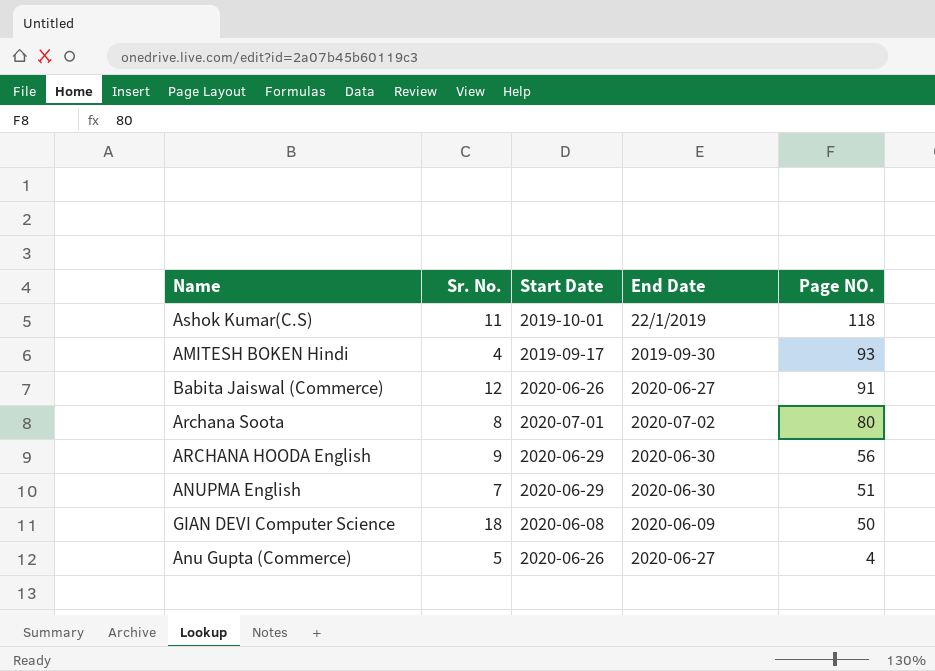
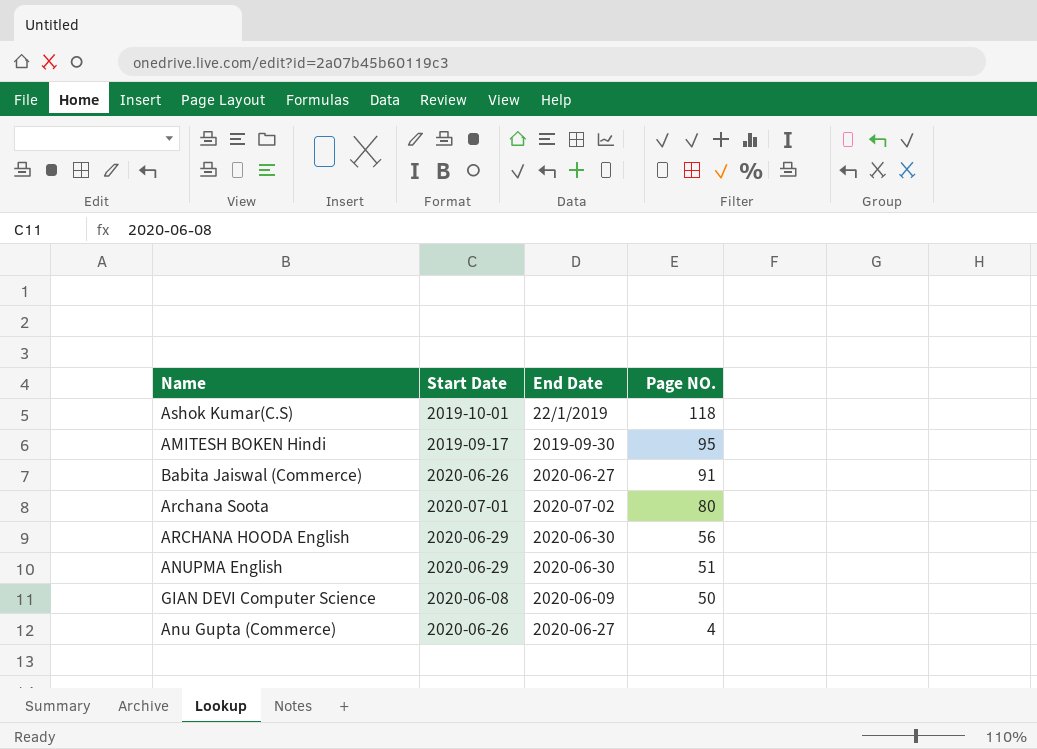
column Sr. No. | position: 2 -> none
AMITESH BOKEN Hindi | Page NO.: 93 -> 95

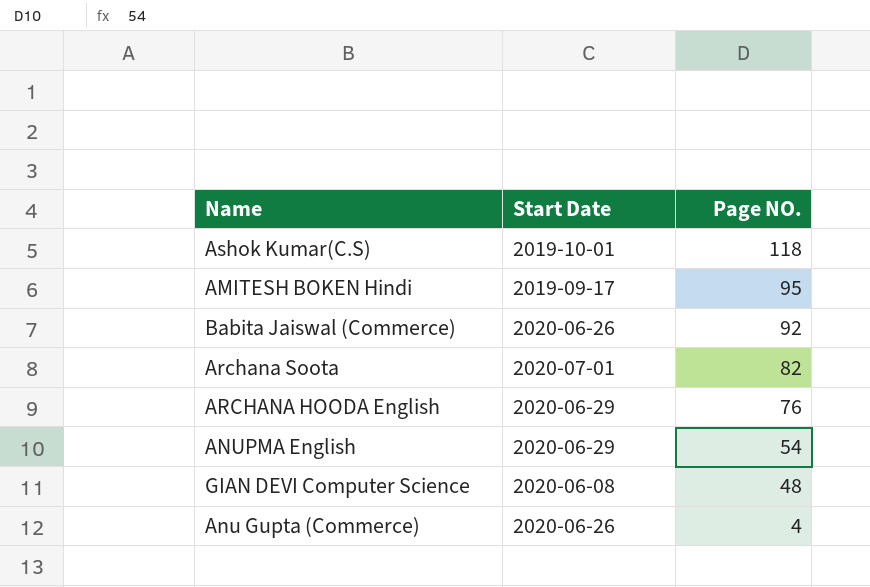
column End Date | position: 3 -> none
Babita Jaiswal (Commerce) | Page NO.: 91 -> 92
Archana Soota | Page NO.: 80 -> 82
ARCHANA HOODA English | Page NO.: 56 -> 76
ANUPMA English | Page NO.: 51 -> 54
GIAN DEVI Computer Science | Page NO.: 50 -> 48

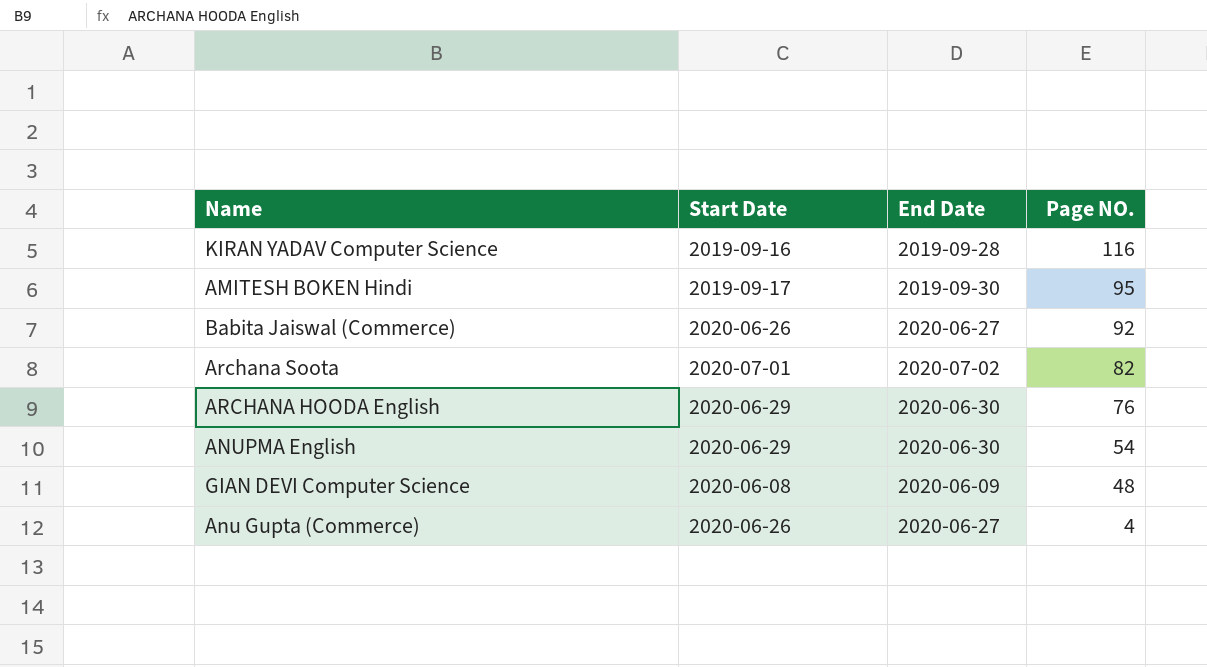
column End Date | position: none -> 3
row Ashok Kumar(C.S): 2019-10-01 | 118 -> none
row KIRAN YADAV Computer Science: none -> 2019-09-16 | 2019-09-28 | 116

